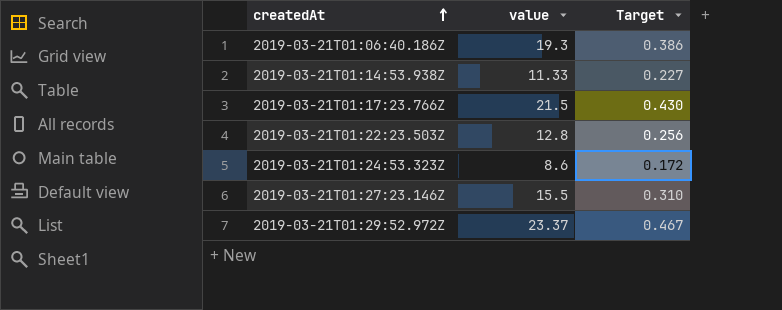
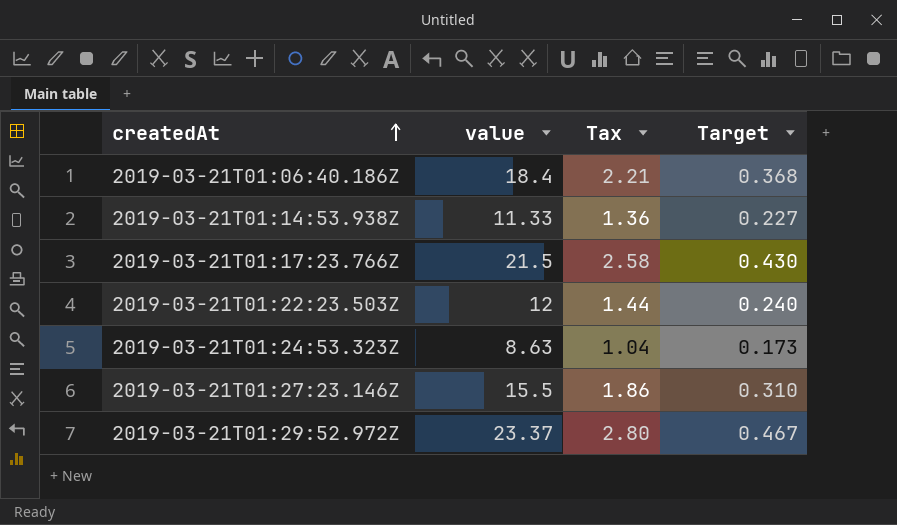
column Tax | formula: none -> [value] * 0.12
2019-03-21T01:06:40.186Z | value: 19.3 -> 18.4
2019-03-21T01:06:40.186Z | Target: 0.386 -> 0.368
2019-03-21T01:22:23.503Z | value: 12.8 -> 12
2019-03-21T01:22:23.503Z | Target: 0.256 -> 0.240
2019-03-21T01:24:53.323Z | value: 8.6 -> 8.63
2019-03-21T01:24:53.323Z | Target: 0.172 -> 0.173

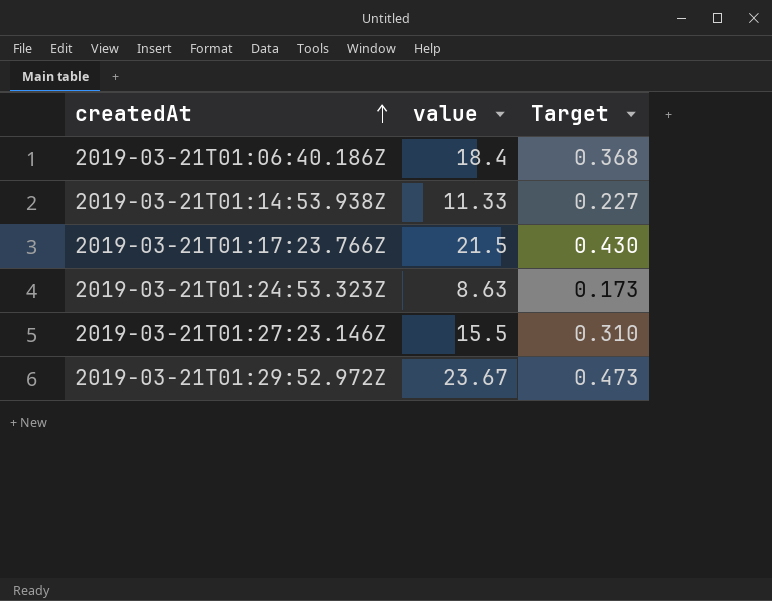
column Tax | formula: [value] * 0.12 -> none
row 2019-03-21T01:22:23.503Z: 12 | 1.44 | 0.240 -> none
2019-03-21T01:29:52.972Z | value: 23.37 -> 23.67
2019-03-21T01:29:52.972Z | Target: 0.467 -> 0.473

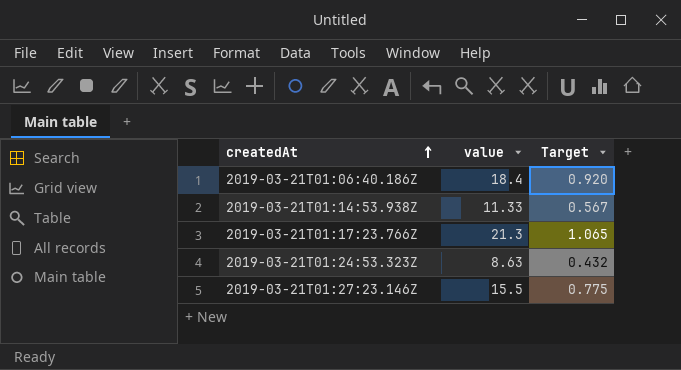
column Target | formula: [value] * 0.02 -> [value] * 0.05
row 2019-03-21T01:29:52.972Z: 23.67 | 0.473 -> none
2019-03-21T01:17:23.766Z | value: 21.5 -> 21.3

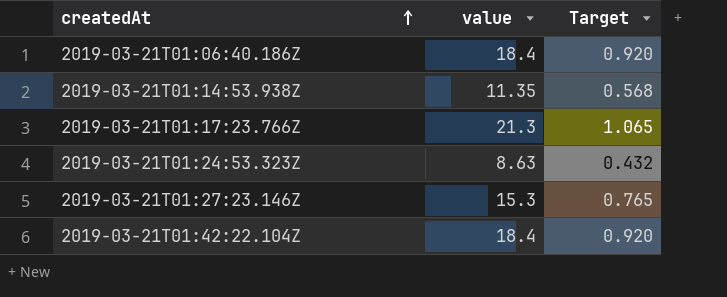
2019-03-21T01:14:53.938Z | value: 11.33 -> 11.35
2019-03-21T01:14:53.938Z | Target: 0.567 -> 0.568
2019-03-21T01:27:23.146Z | value: 15.5 -> 15.3
2019-03-21T01:27:23.146Z | Target: 0.775 -> 0.765
row 2019-03-21T01:42:22.104Z: none -> 18.4 | 0.920

